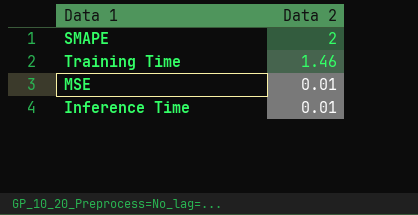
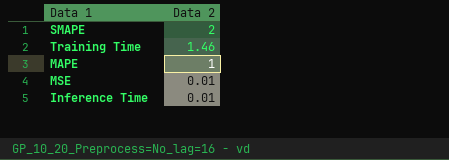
row MAPE: none -> 1

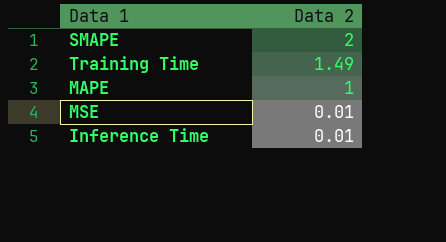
Training Time | Data 2: 1.46 -> 1.49

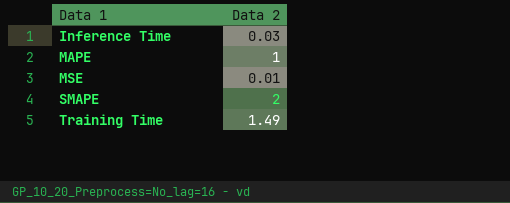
row order: Data 2 descending -> Data 1 ascending
Inference Time | Data 2: 0.01 -> 0.03

